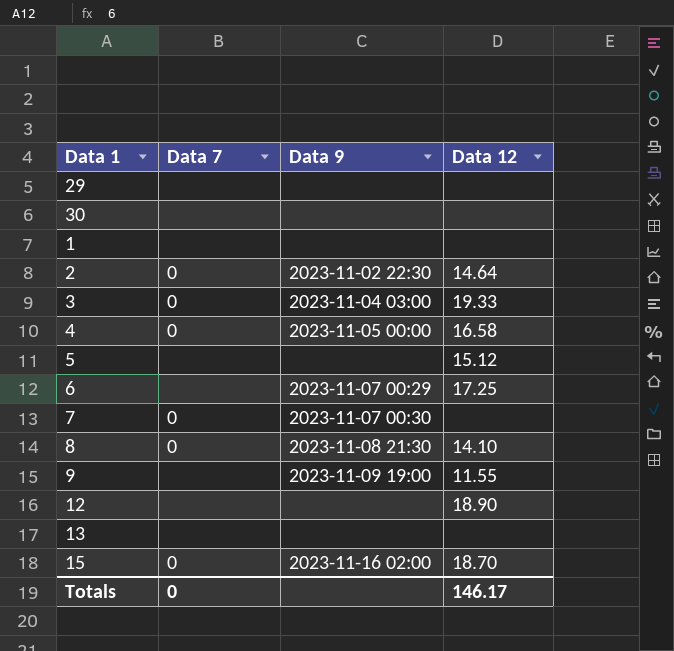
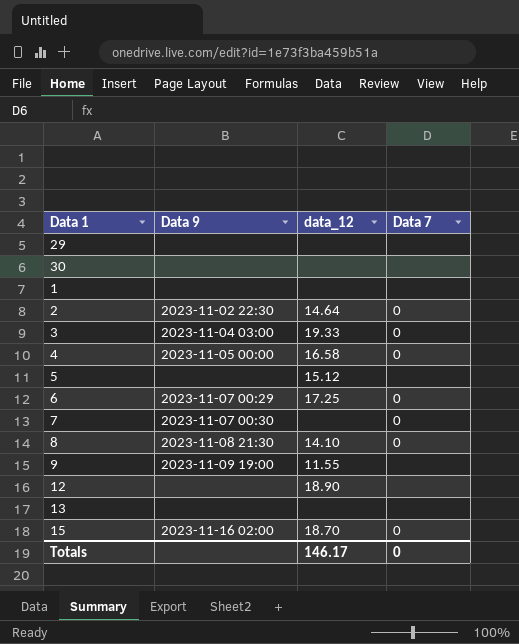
column name: Data 12 -> data_12
column Data 7 | position: 2 -> 4
6 | Data 7: none -> 0

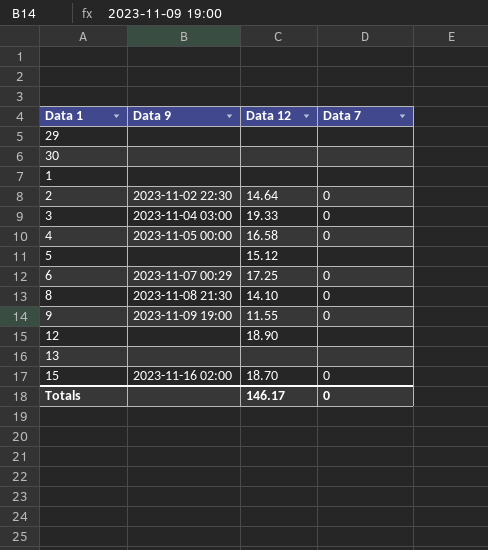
column name: data_12 -> Data 12
row 7: 2023-11-07 00:30 | none | 0 -> none
9 | Data 7: none -> 0

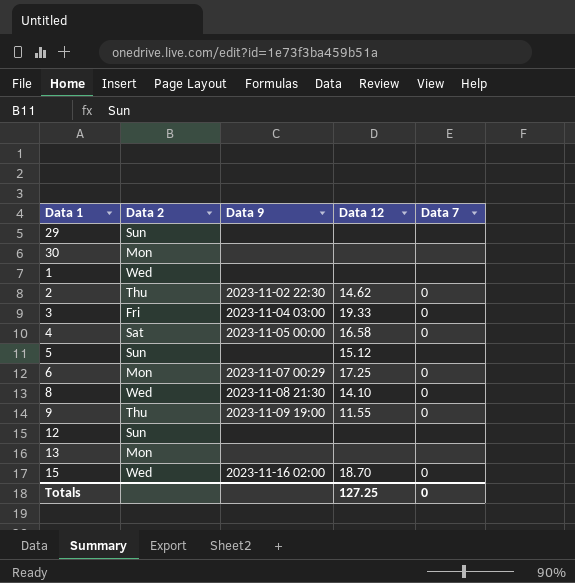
column Data 2 | position: none -> 2
2 | Data 12: 14.64 -> 14.62
12 | Data 12: 18.90 -> none
Totals | Data 12: 146.17 -> 127.25

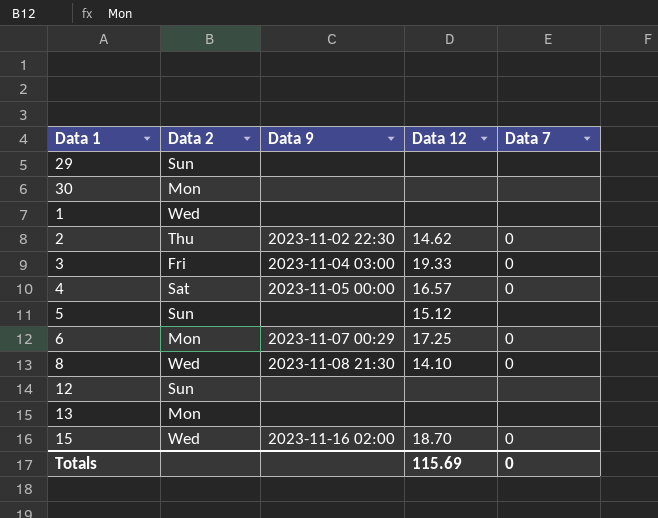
row 9: Thu | 2023-11-09 19:00 | 11.55 | 0 -> none
4 | Data 12: 16.58 -> 16.57
Totals | Data 12: 127.25 -> 115.69

